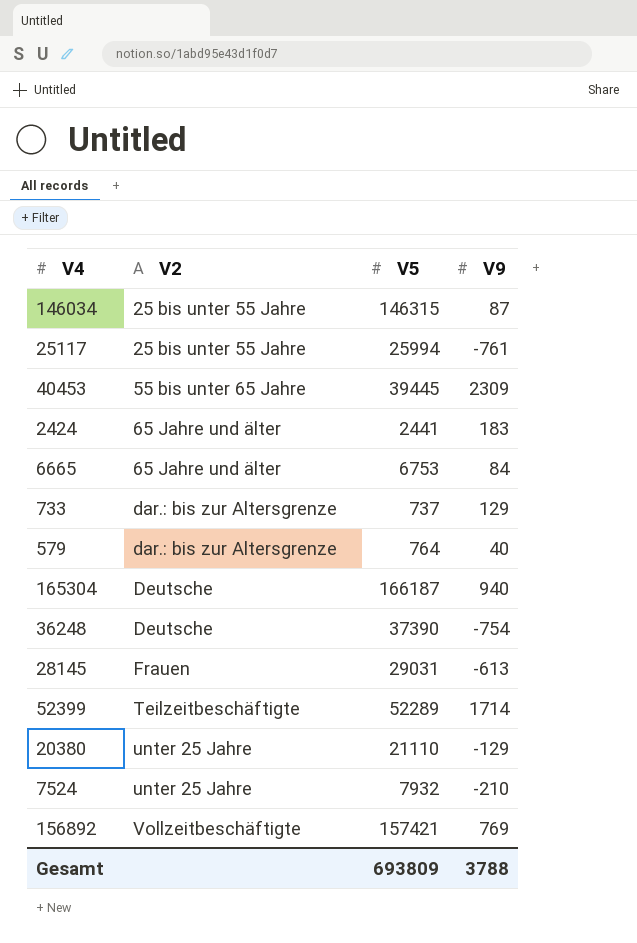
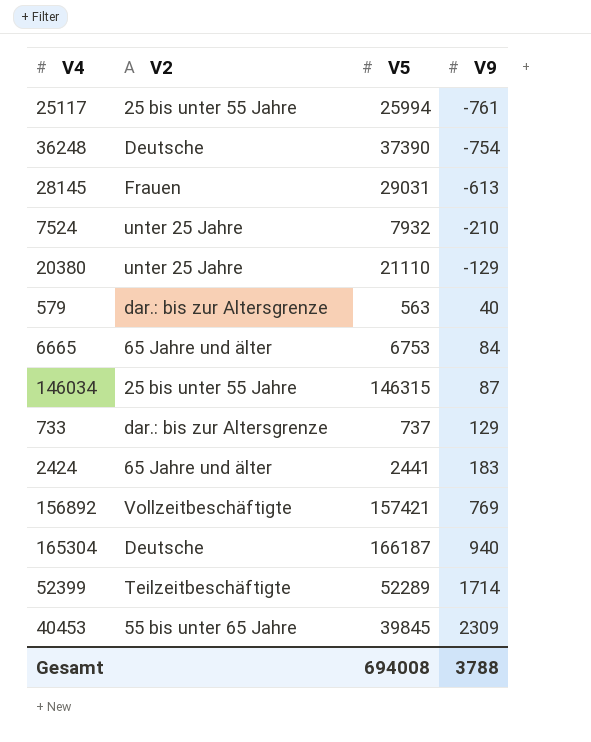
row order: V2 ascending -> V9 ascending
579 | V5: 764 -> 563
40453 | V5: 39445 -> 39845
Gesamt | V5: 693809 -> 694008

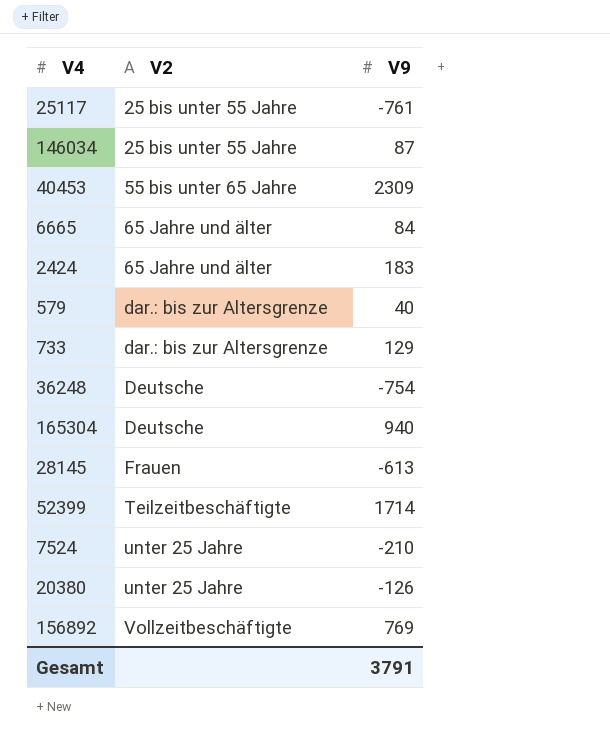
row order: V9 ascending -> V2 ascending
column V5 | position: 3 -> none
20380 | V9: -129 -> -126
Gesamt | V9: 3788 -> 3791

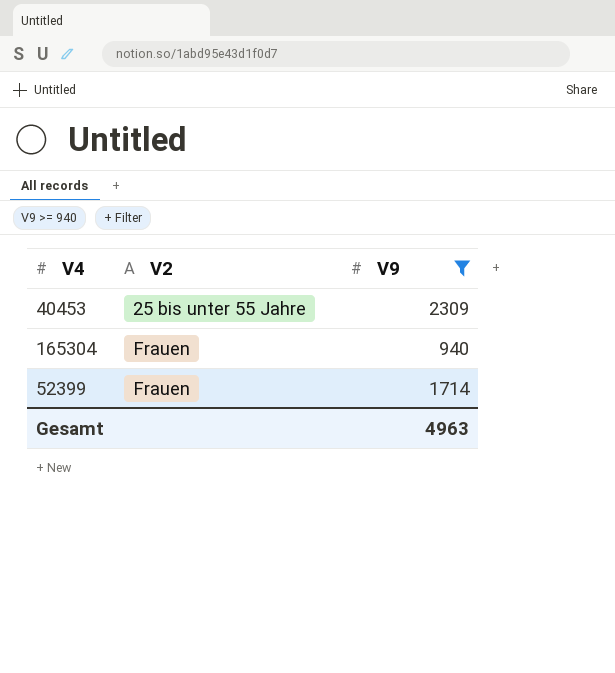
filter: none -> V9 >= 940
40453 | V2: 55 bis unter 65 Jahre -> 25 bis unter 55 Jahre
165304 | V2: Deutsche -> Frauen
52399 | V2: Teilzeitbeschäftigte -> Frauen
Gesamt | V9: 3791 -> 4963

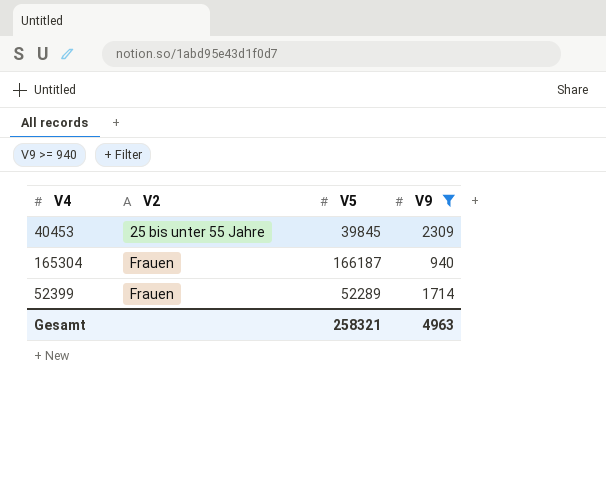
column V5 | position: none -> 3

